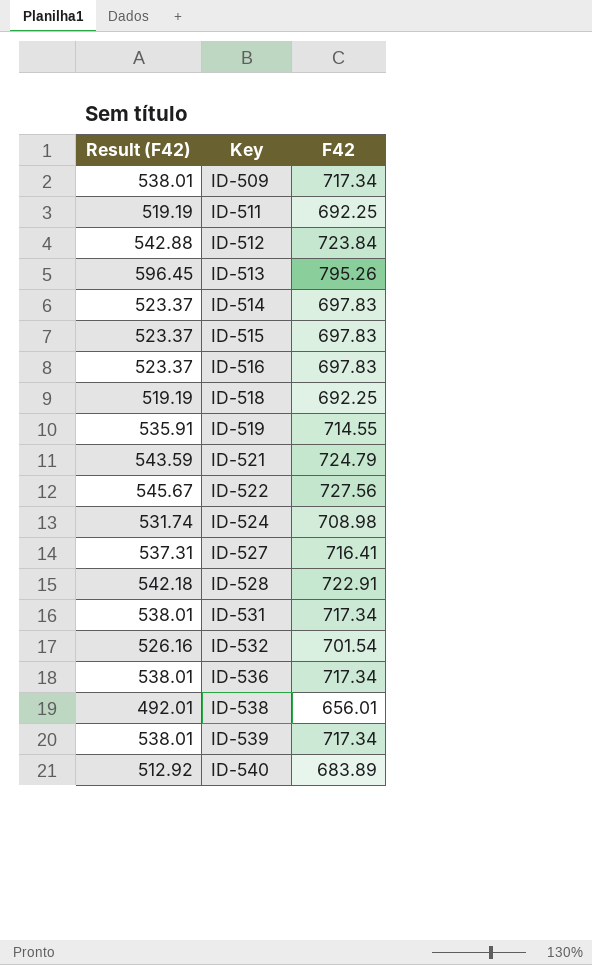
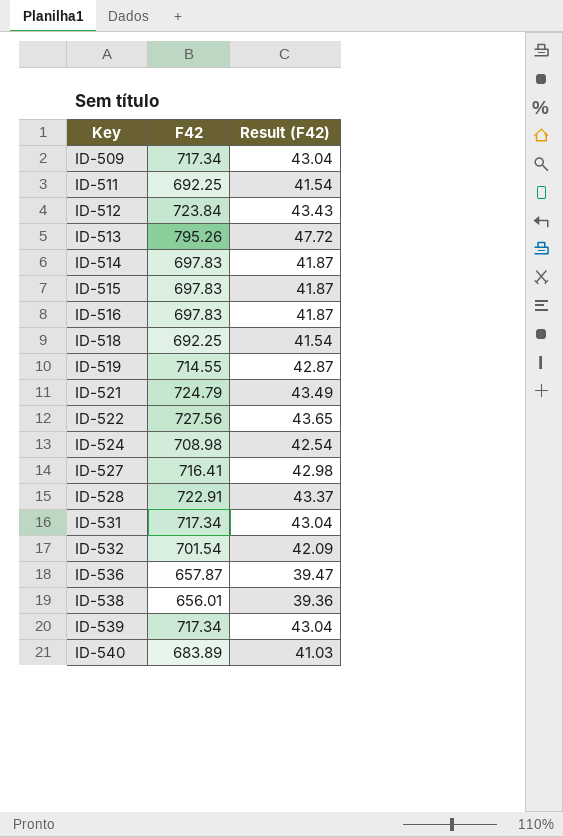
column Result (F42) | formula: [F42] * 0.75 -> [F42] * 0.06
column Result (F42) | position: 1 -> 3
ID-536 | F42: 717.34 -> 657.87

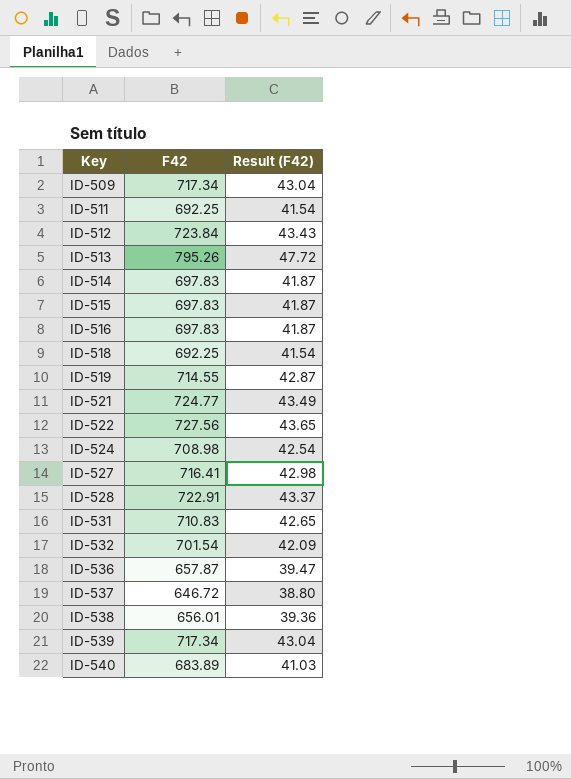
ID-521 | F42: 724.79 -> 724.77
ID-531 | F42: 717.34 -> 710.83
ID-531 | Result (F42): 43.04 -> 42.65
row ID-537: none -> 646.72 | 38.80

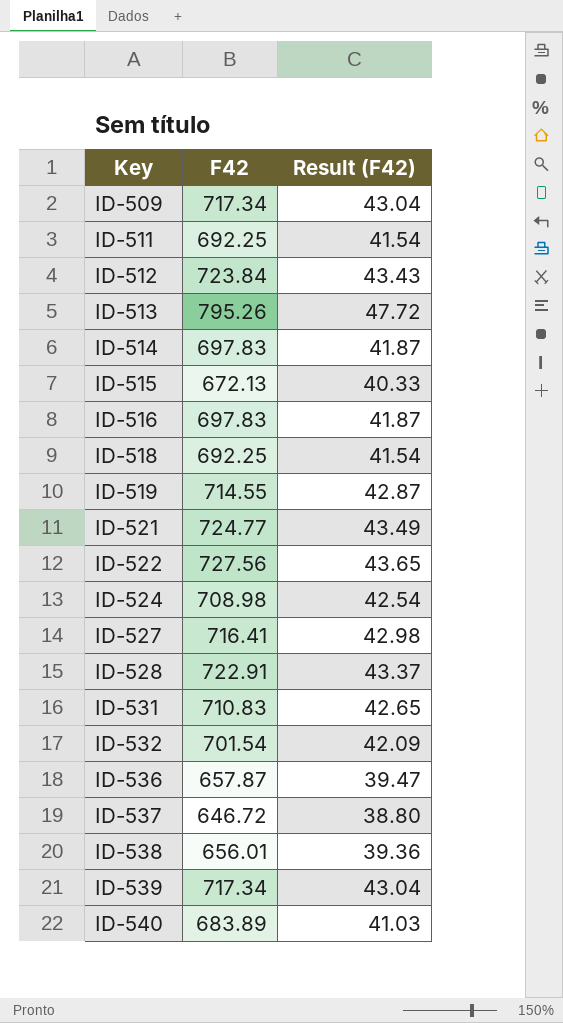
ID-515 | F42: 697.83 -> 672.13
ID-515 | Result (F42): 41.87 -> 40.33

